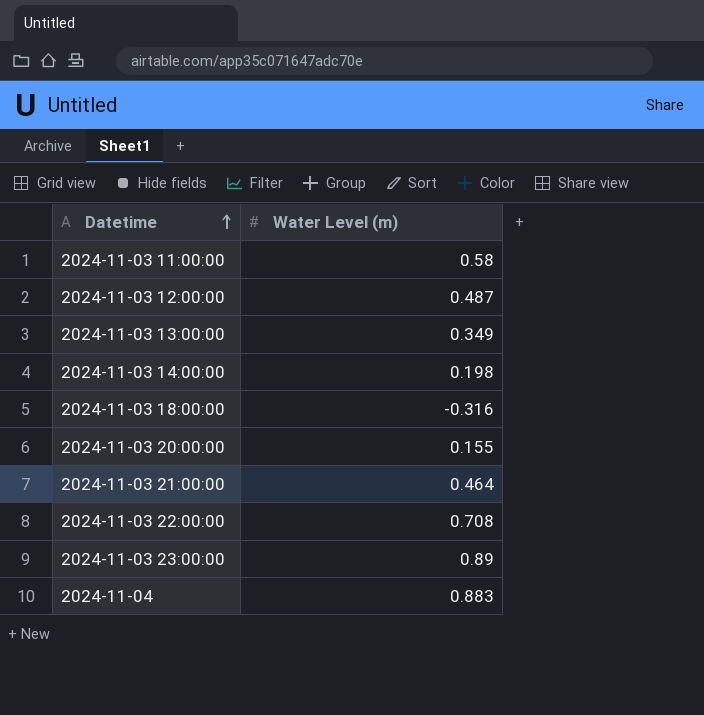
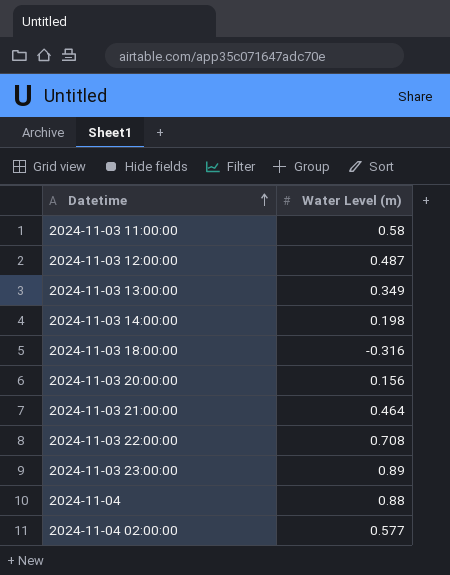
2024-11-03 20:00:00 | Water Level (m): 0.155 -> 0.156
2024-11-04 | Water Level (m): 0.883 -> 0.88
row 2024-11-04 02:00:00: none -> 0.577

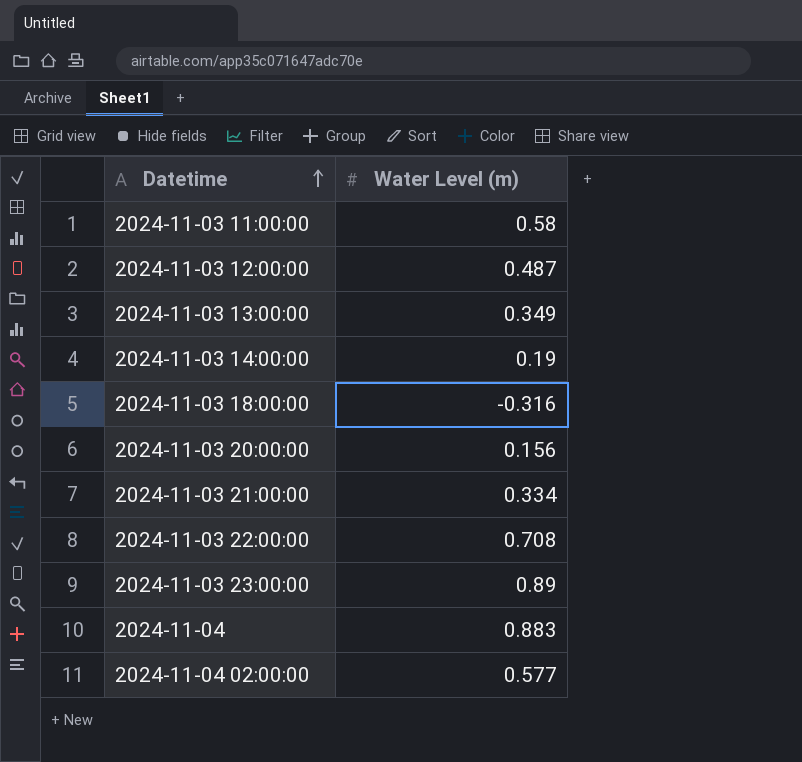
2024-11-03 14:00:00 | Water Level (m): 0.198 -> 0.19
2024-11-03 21:00:00 | Water Level (m): 0.464 -> 0.334
2024-11-04 | Water Level (m): 0.88 -> 0.883

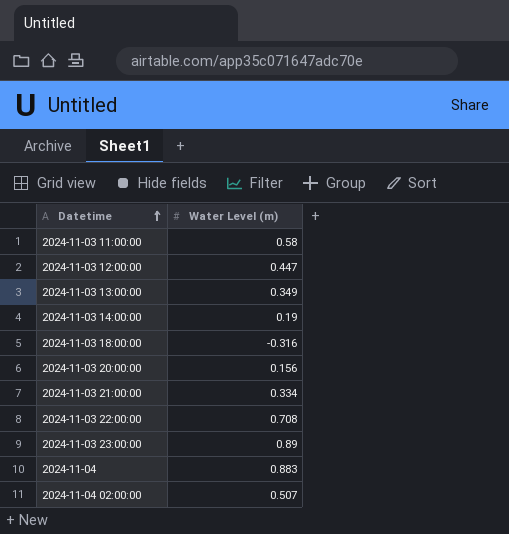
2024-11-03 12:00:00 | Water Level (m): 0.487 -> 0.447
2024-11-04 02:00:00 | Water Level (m): 0.577 -> 0.507

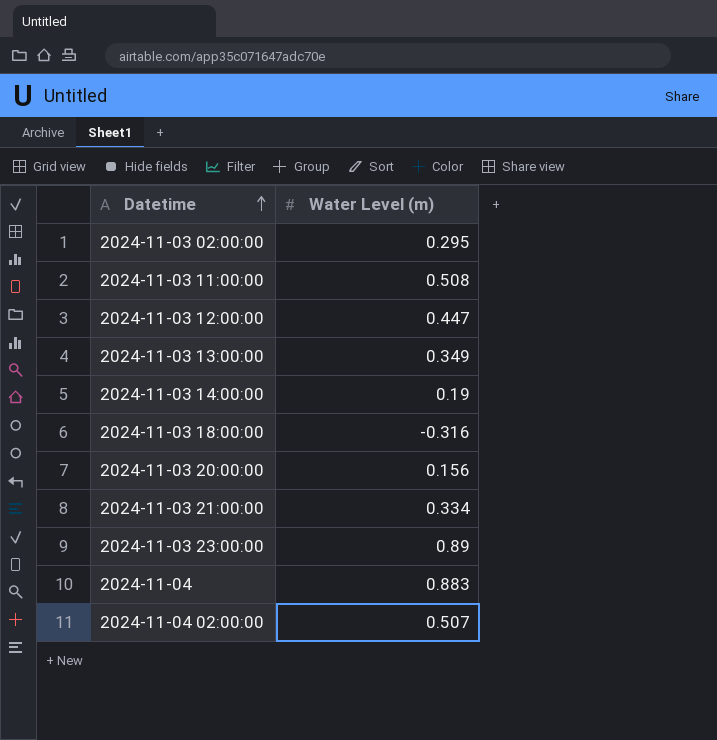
row 2024-11-03 22:00:00: 0.708 -> none
row 2024-11-03 02:00:00: none -> 0.295
2024-11-03 11:00:00 | Water Level (m): 0.58 -> 0.508

